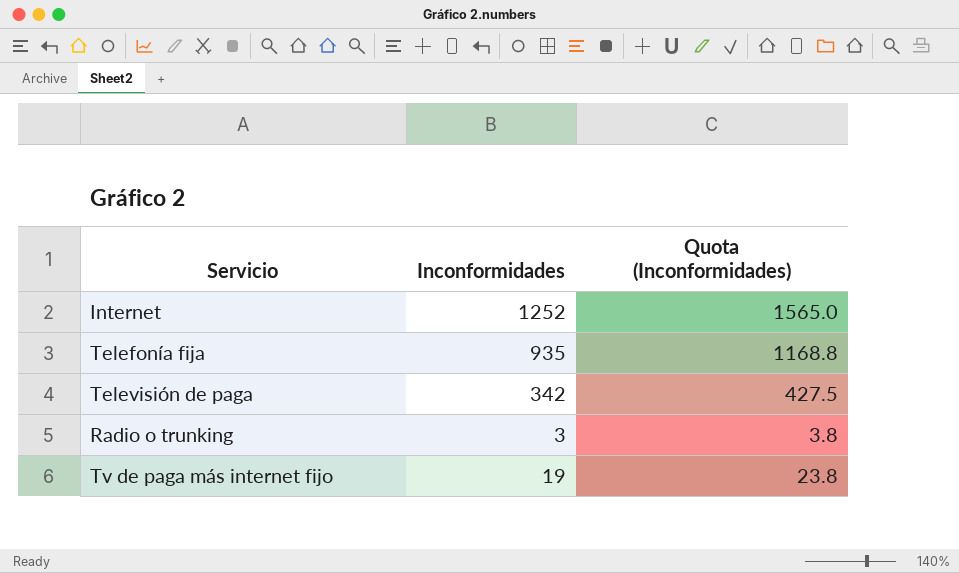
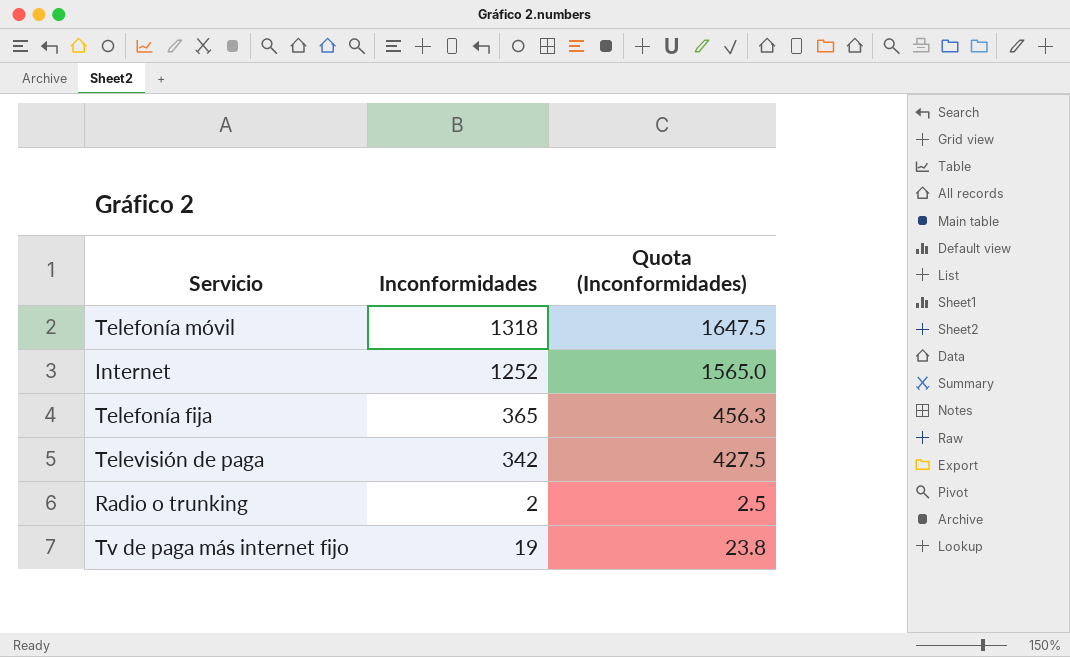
row Telefonía móvil: none -> 1318 | 1647.5
Telefonía fija | Inconformidades: 935 -> 365
Telefonía fija | Quota (Inconformidades): 1168.8 -> 456.3
Radio o trunking | Inconformidades: 3 -> 2
Radio o trunking | Quota (Inconformidades): 3.8 -> 2.5

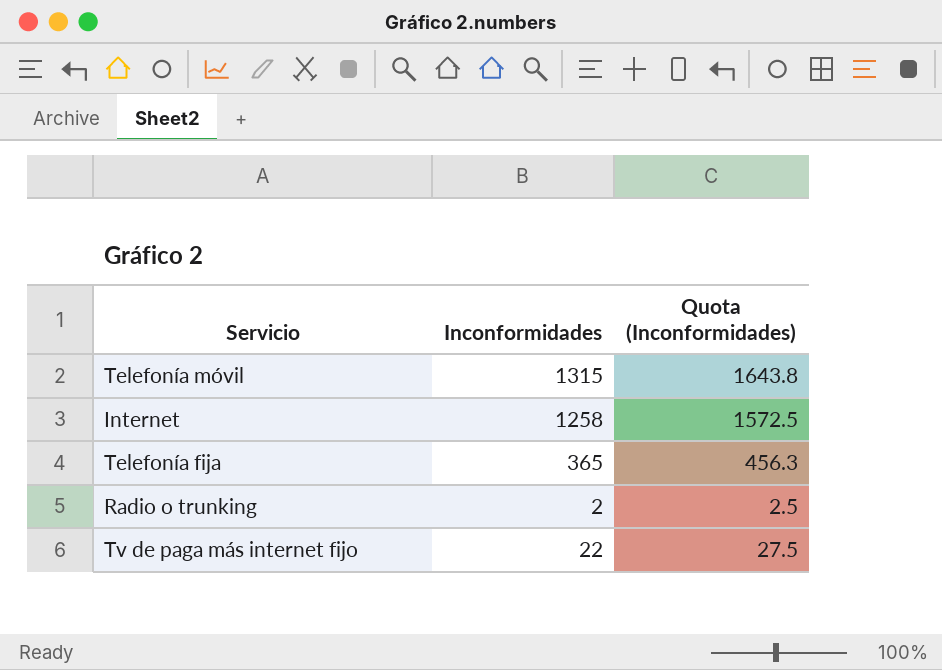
row Televisión de paga: 342 | 427.5 -> none
Telefonía móvil | Inconformidades: 1318 -> 1315
Telefonía móvil | Quota (Inconformidades): 1647.5 -> 1643.8
Internet | Inconformidades: 1252 -> 1258
Internet | Quota (Inconformidades): 1565.0 -> 1572.5
Tv de paga más internet fijo | Inconformidades: 19 -> 22
Tv de paga más internet fijo | Quota (Inconformidades): 23.8 -> 27.5

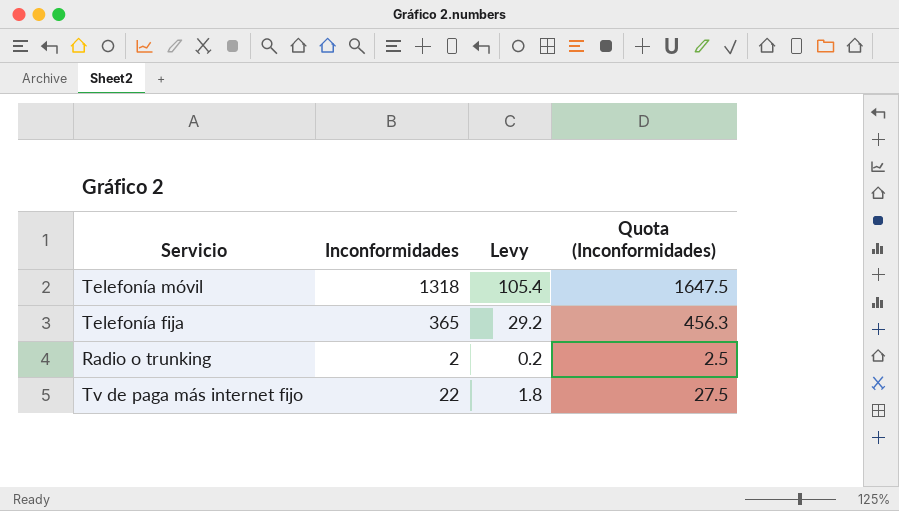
column Levy | formula: none -> [Inconformidades] * 0.08
row Internet: 1258 | 1572.5 -> none
Telefonía móvil | Inconformidades: 1315 -> 1318
Telefonía móvil | Quota (Inconformidades): 1643.8 -> 1647.5

